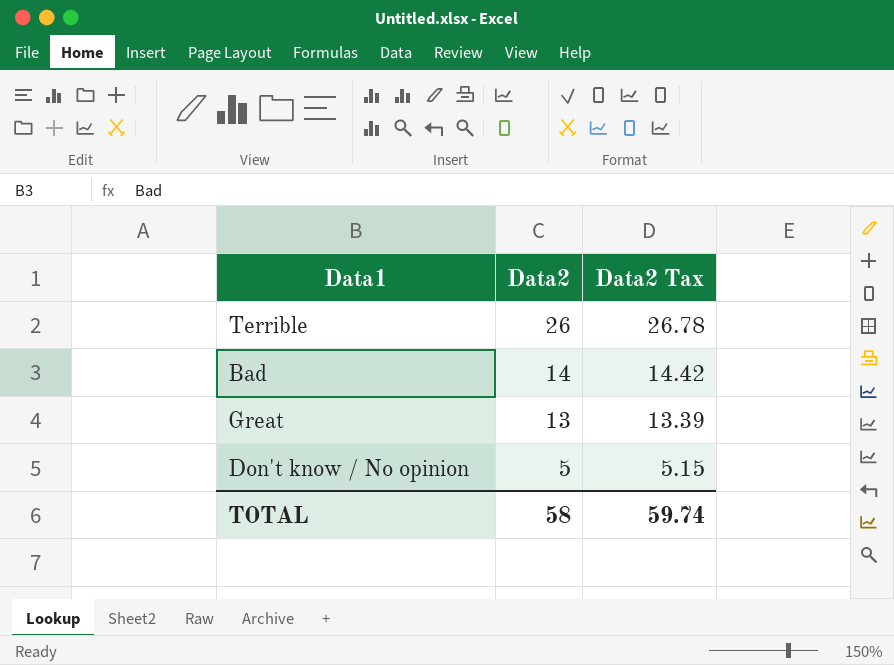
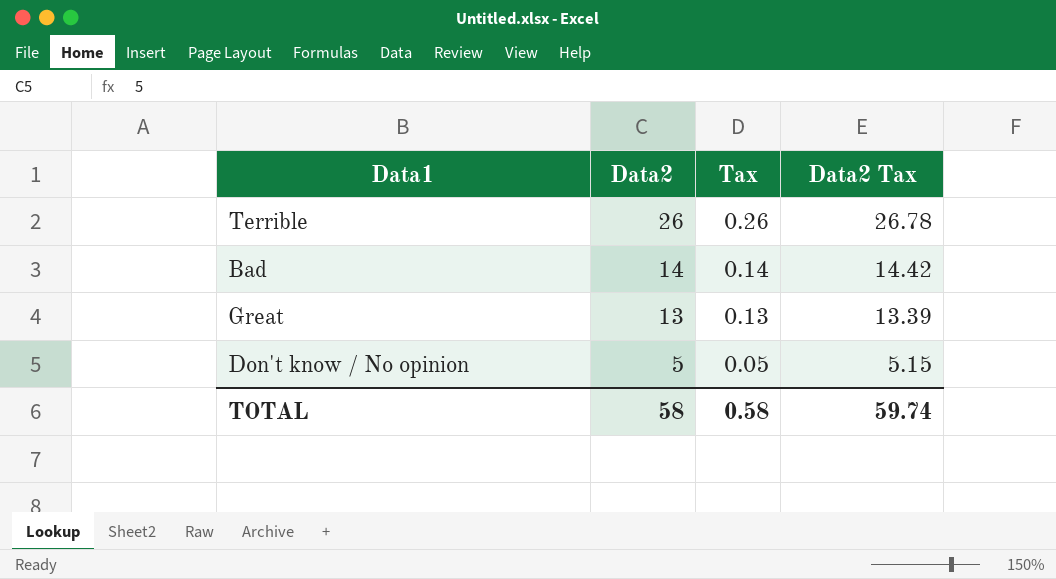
column Tax | formula: none -> [Data2] * 0.01

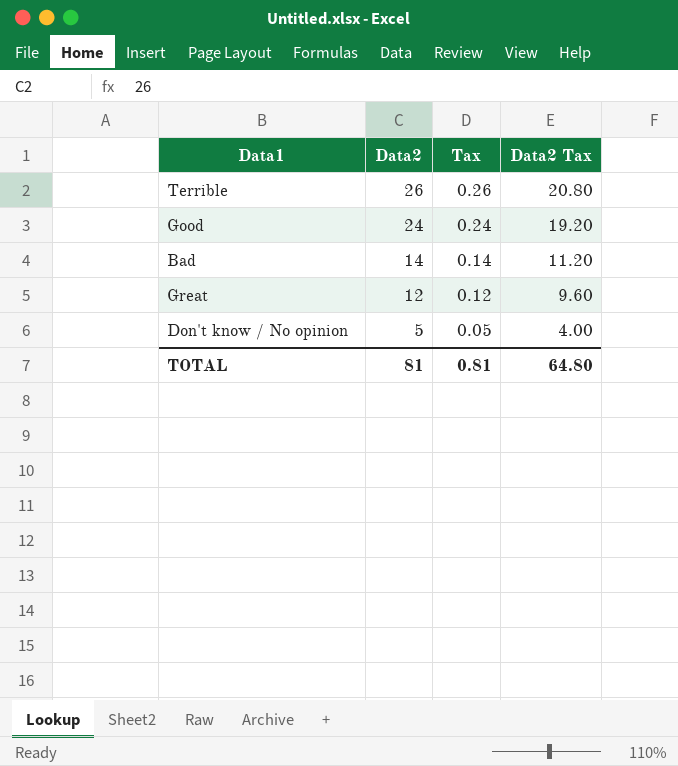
column Data2 Tax | formula: [Data2] * 1.03 -> [Data2] * 0.8
row Good: none -> 24 | 0.24 | 19.20
Great | Data2: 13 -> 12
Great | Tax: 0.13 -> 0.12
TOTAL | Data2: 58 -> 81
TOTAL | Tax: 0.58 -> 0.81
TOTAL | Data2 Tax: 59.74 -> 64.80

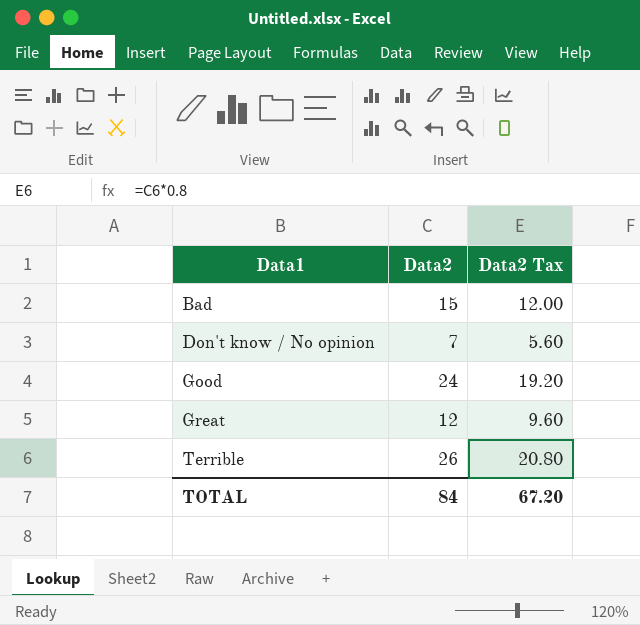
row order: Data2 descending -> Data1 ascending
column Tax | formula: [Data2] * 0.01 -> none
Bad | Data2: 14 -> 15
Bad | Data2 Tax: 11.20 -> 12.00
Don't know / No opinion | Data2: 5 -> 7
Don't know / No opinion | Data2 Tax: 4.00 -> 5.60
TOTAL | Data2: 81 -> 84
TOTAL | Data2 Tax: 64.80 -> 67.20

